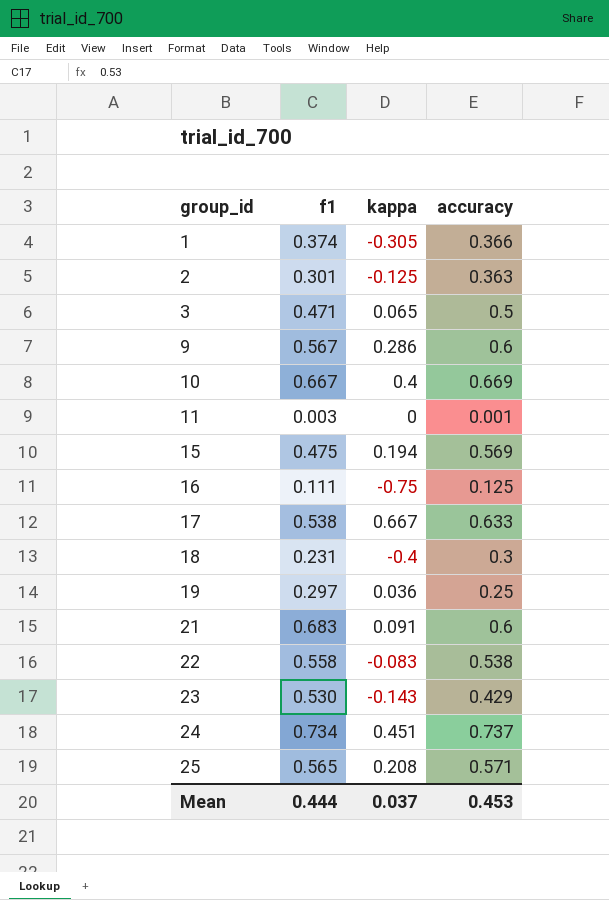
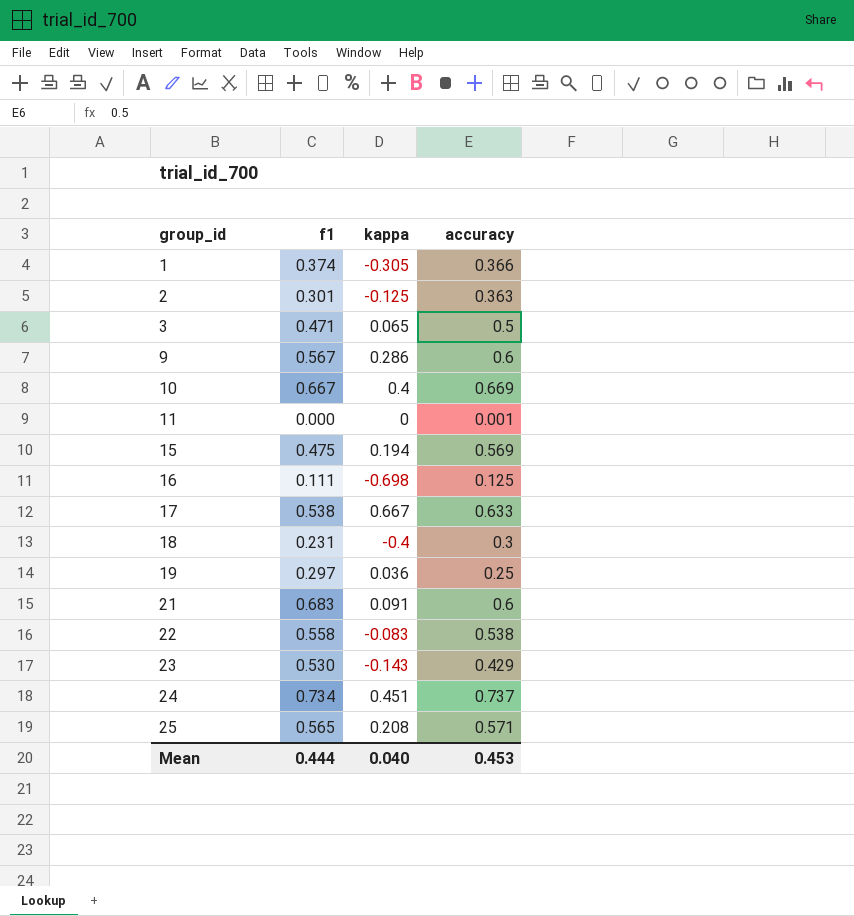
11 | f1: 0.003 -> 0.000
16 | kappa: -0.75 -> -0.698
Mean | kappa: 0.037 -> 0.040

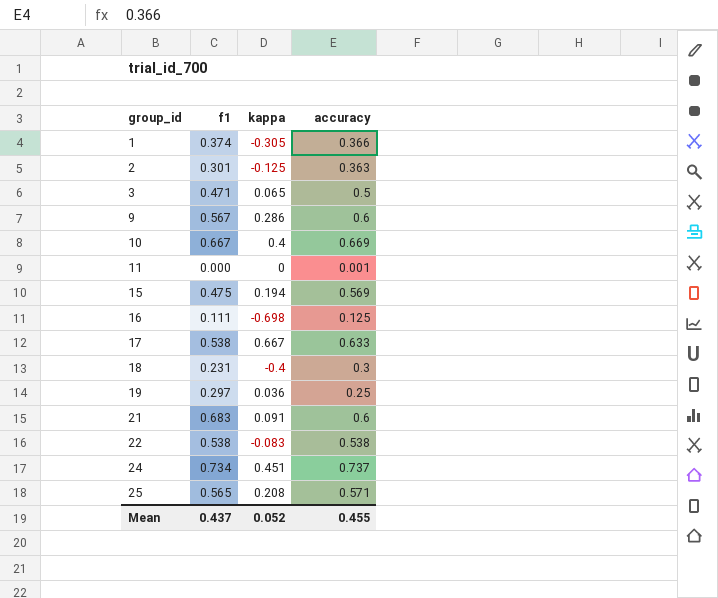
row 23: 0.530 | -0.143 | 0.429 -> none
22 | f1: 0.558 -> 0.538
Mean | f1: 0.444 -> 0.437
Mean | kappa: 0.040 -> 0.052
Mean | accuracy: 0.453 -> 0.455

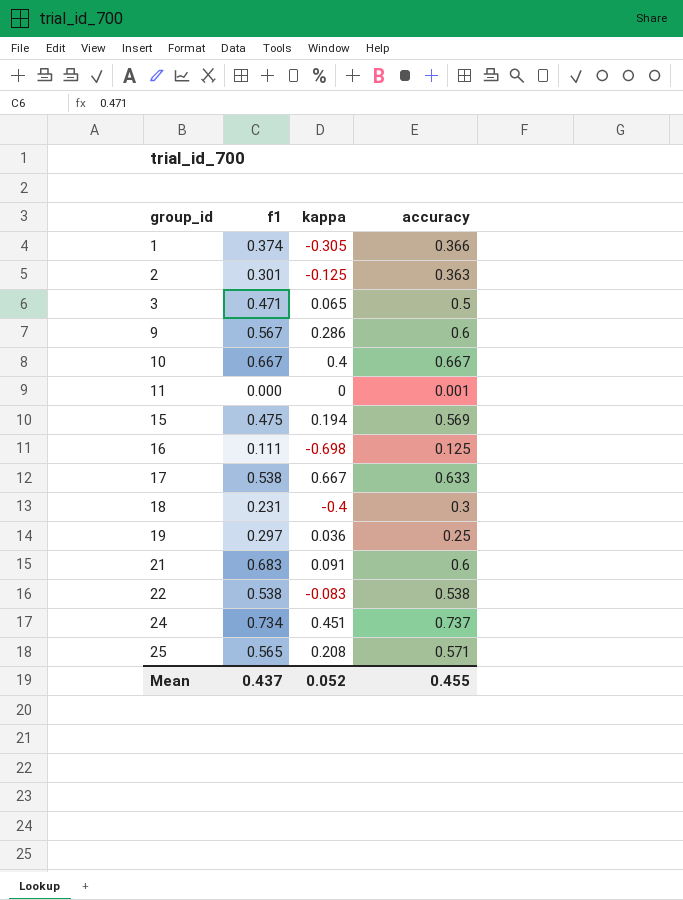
10 | accuracy: 0.669 -> 0.667

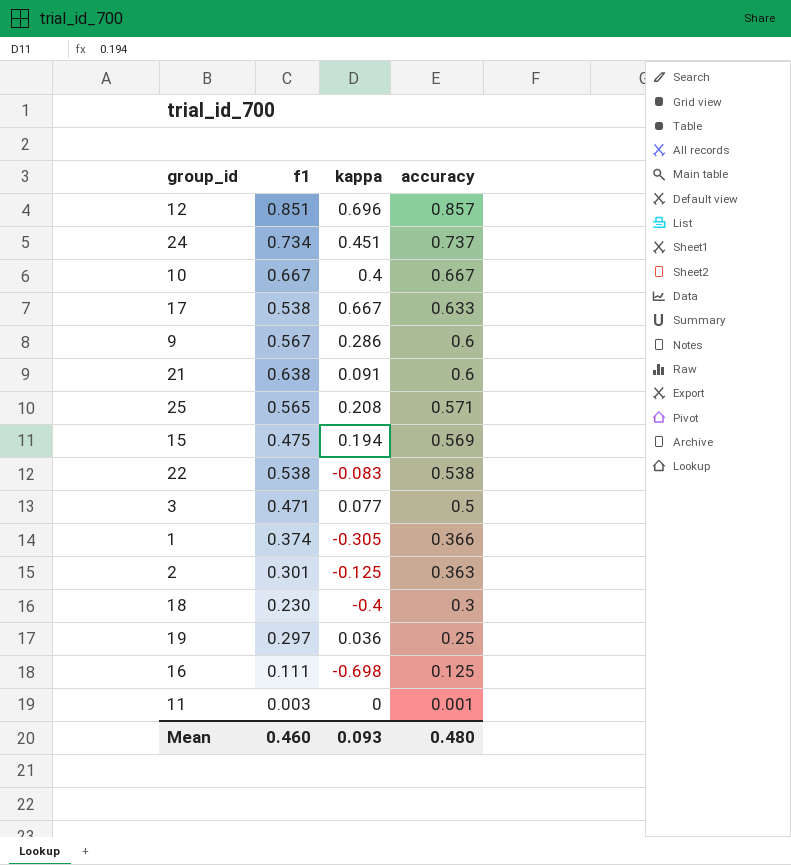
row order: group_id ascending -> accuracy descending
row 12: none -> 0.851 | 0.696 | 0.857
21 | f1: 0.683 -> 0.638
3 | kappa: 0.065 -> 0.077
18 | f1: 0.231 -> 0.230
11 | f1: 0.000 -> 0.003
Mean | f1: 0.437 -> 0.460
Mean | kappa: 0.052 -> 0.093
Mean | accuracy: 0.455 -> 0.480

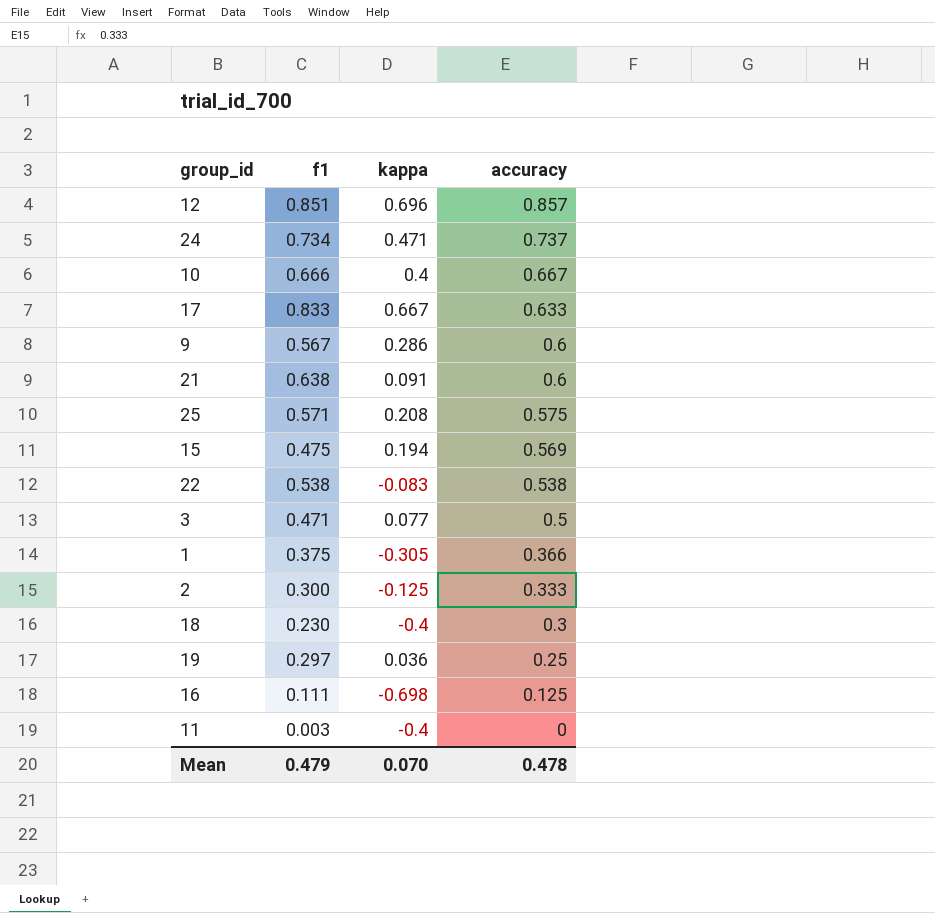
24 | kappa: 0.451 -> 0.471
10 | f1: 0.667 -> 0.666
17 | f1: 0.538 -> 0.833
25 | f1: 0.565 -> 0.571
25 | accuracy: 0.571 -> 0.575
1 | f1: 0.374 -> 0.375
2 | f1: 0.301 -> 0.300
2 | accuracy: 0.363 -> 0.333
11 | kappa: 0 -> -0.4
11 | accuracy: 0.001 -> 0
Mean | f1: 0.460 -> 0.479
Mean | kappa: 0.093 -> 0.070
Mean | accuracy: 0.480 -> 0.478

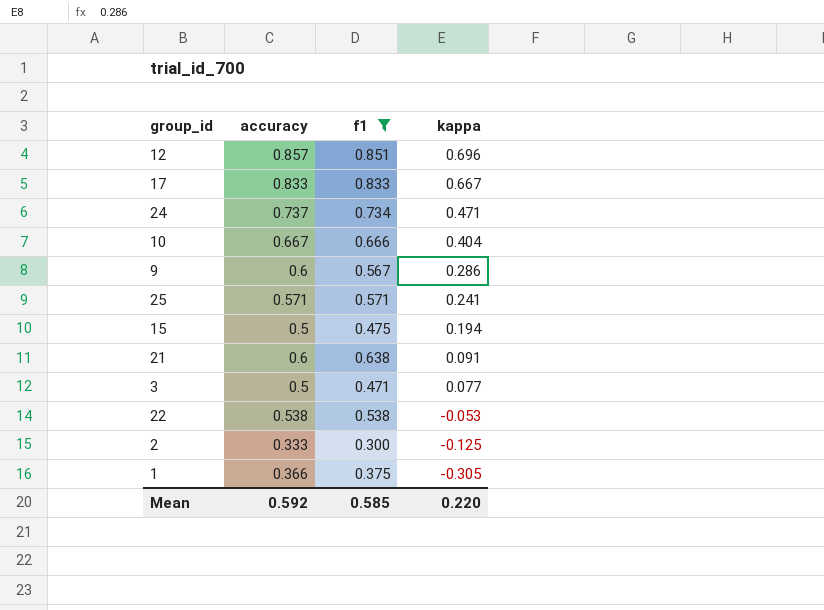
filter: none -> f1 >= 0.300
row order: accuracy descending -> kappa descending
column accuracy | position: 4 -> 2
17 | accuracy: 0.633 -> 0.833
10 | kappa: 0.4 -> 0.404
25 | accuracy: 0.575 -> 0.571
25 | kappa: 0.208 -> 0.241
15 | accuracy: 0.569 -> 0.5
22 | kappa: -0.083 -> -0.053
Mean | accuracy: 0.478 -> 0.592
Mean | f1: 0.479 -> 0.585
Mean | kappa: 0.070 -> 0.220

